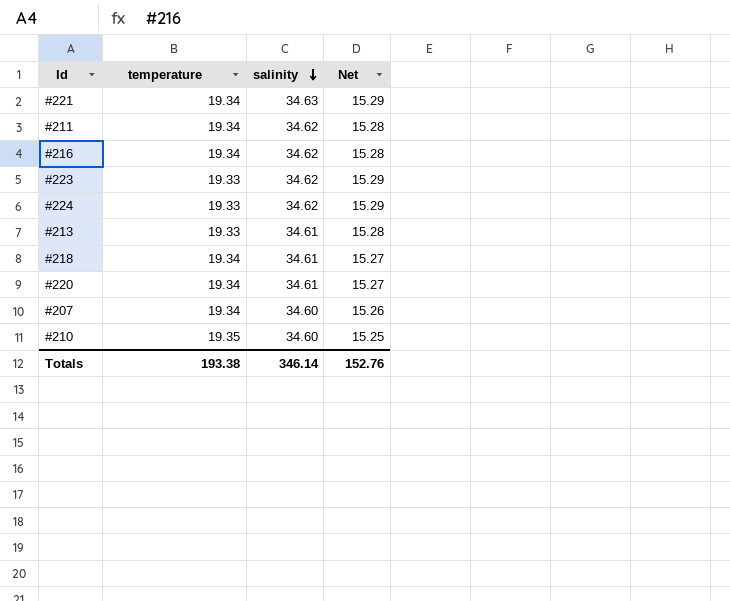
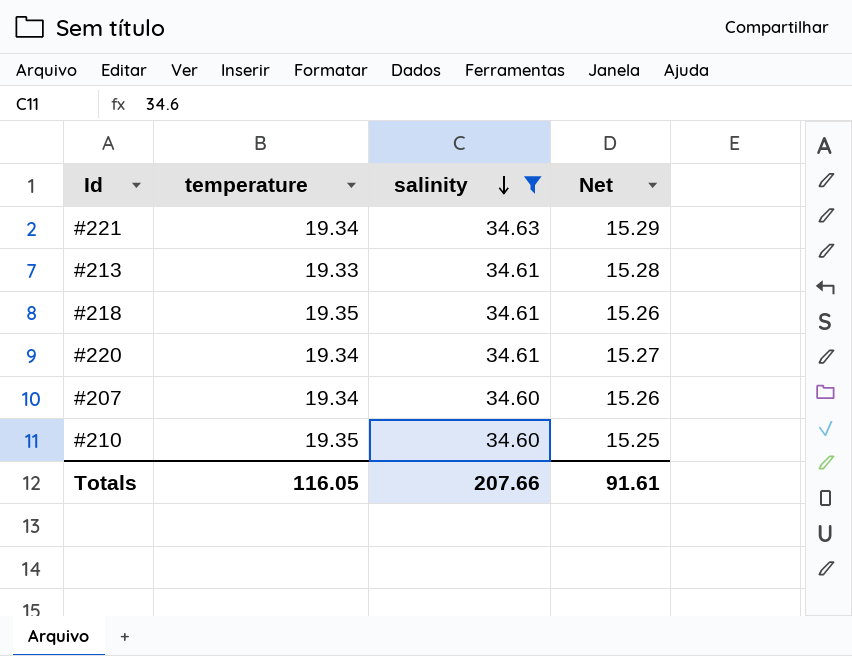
filter: none -> salinity != 34.62
#218 | temperature: 19.34 -> 19.35
#218 | Net: 15.27 -> 15.26
Totals | temperature: 193.38 -> 116.05
Totals | salinity: 346.14 -> 207.66
Totals | Net: 152.76 -> 91.61

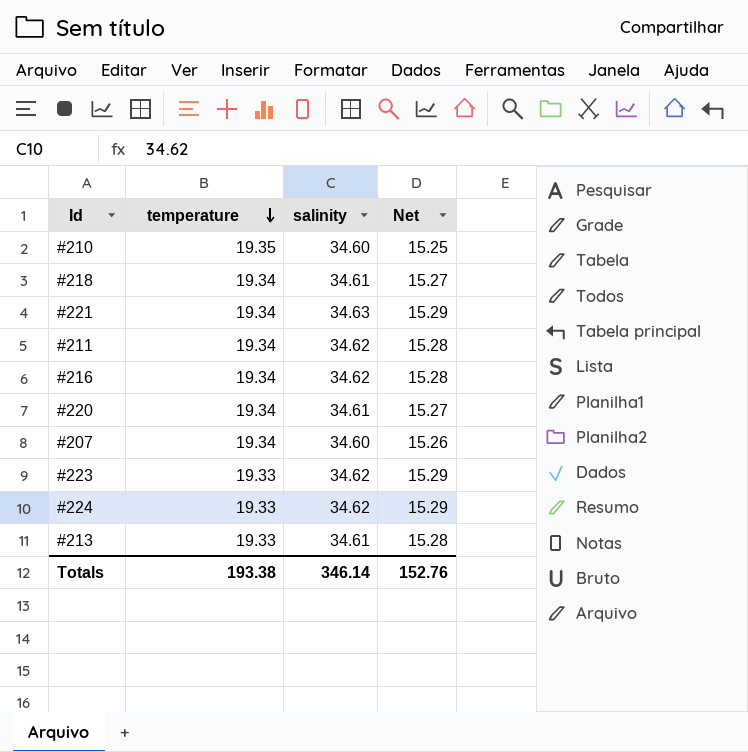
filter: salinity != 34.62 -> none
row order: salinity descending -> temperature descending
#218 | temperature: 19.35 -> 19.34
#218 | Net: 15.26 -> 15.27
Totals | temperature: 116.05 -> 193.38
Totals | salinity: 207.66 -> 346.14
Totals | Net: 91.61 -> 152.76

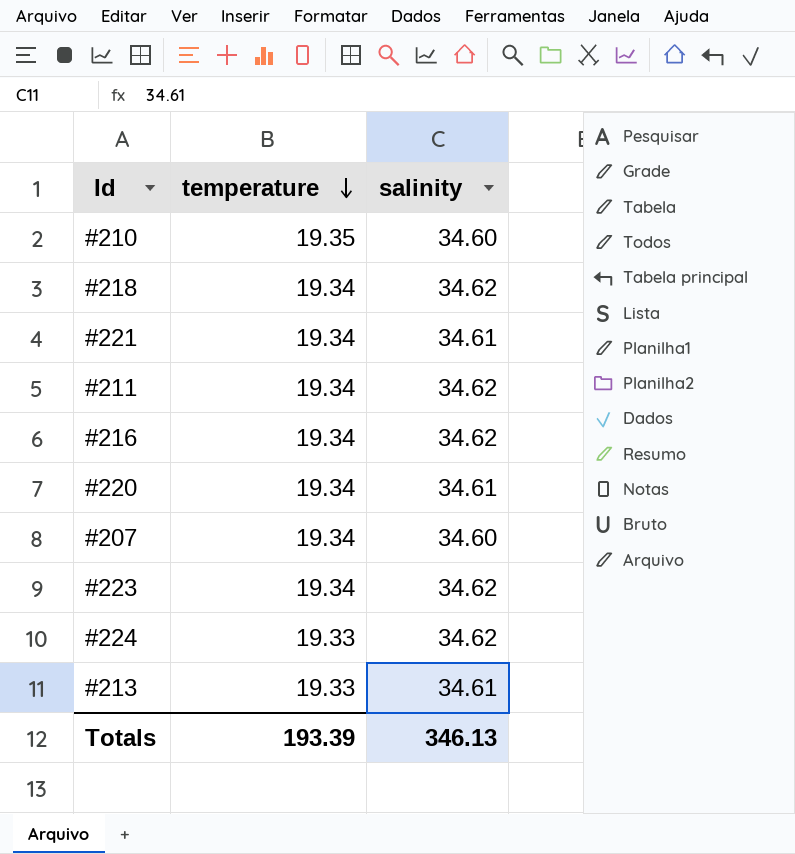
column Net | formula: [salinity] - [temperature] -> none
#218 | salinity: 34.61 -> 34.62
#221 | salinity: 34.63 -> 34.61
#223 | temperature: 19.33 -> 19.34
Totals | temperature: 193.38 -> 193.39
Totals | salinity: 346.14 -> 346.13

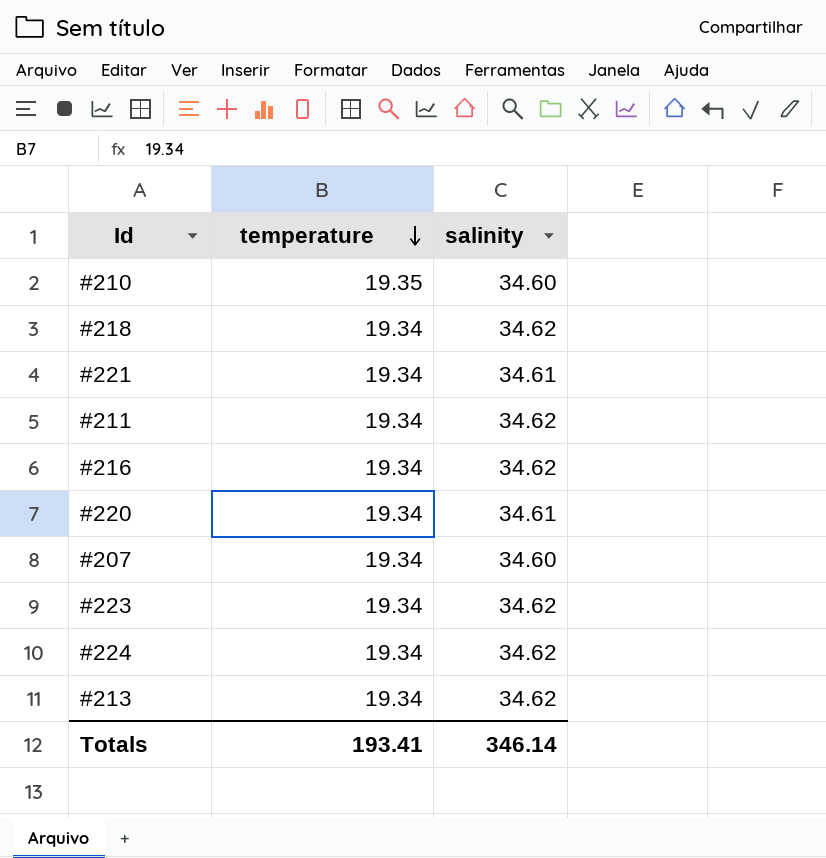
#224 | temperature: 19.33 -> 19.34
#213 | temperature: 19.33 -> 19.34
#213 | salinity: 34.61 -> 34.62
Totals | temperature: 193.39 -> 193.41
Totals | salinity: 346.13 -> 346.14

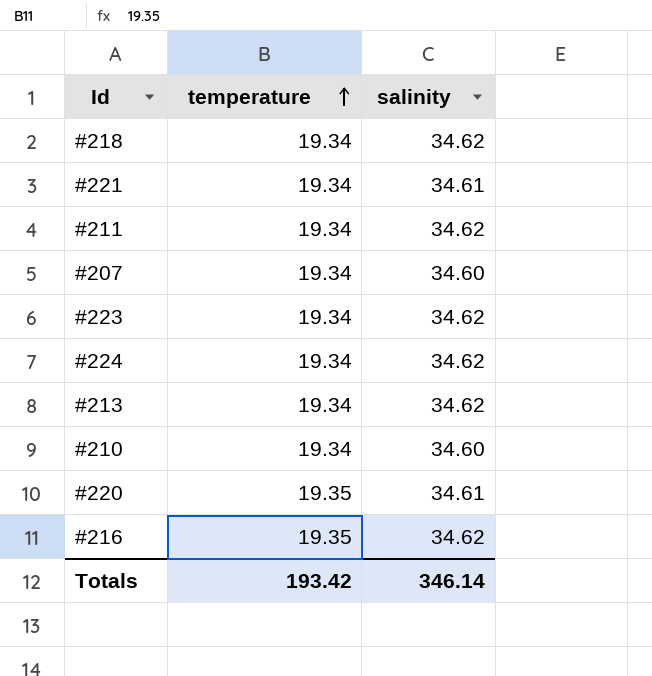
row order: temperature descending -> temperature ascending
#210 | temperature: 19.35 -> 19.34
#220 | temperature: 19.34 -> 19.35
#216 | temperature: 19.34 -> 19.35
Totals | temperature: 193.41 -> 193.42

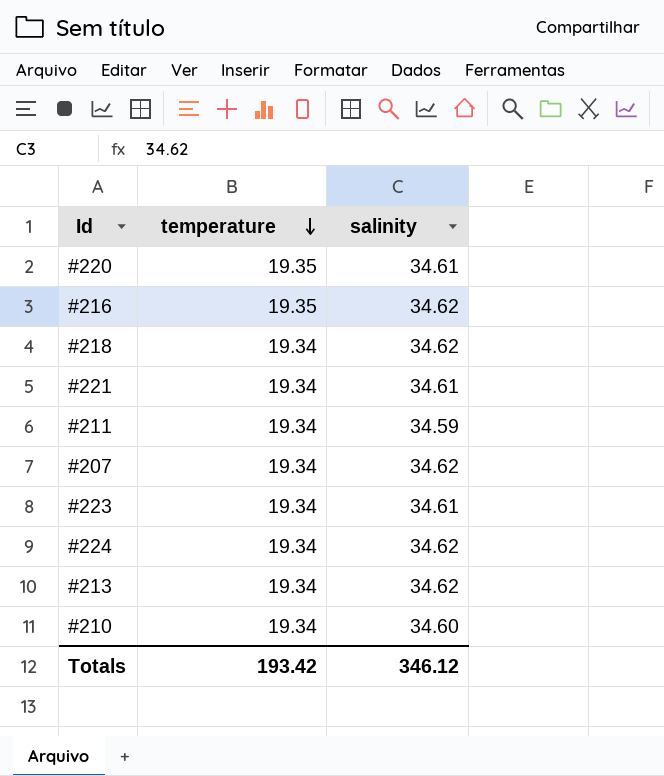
row order: temperature ascending -> temperature descending
#211 | salinity: 34.62 -> 34.59
#207 | salinity: 34.60 -> 34.62
#223 | salinity: 34.62 -> 34.61
Totals | salinity: 346.14 -> 346.12

